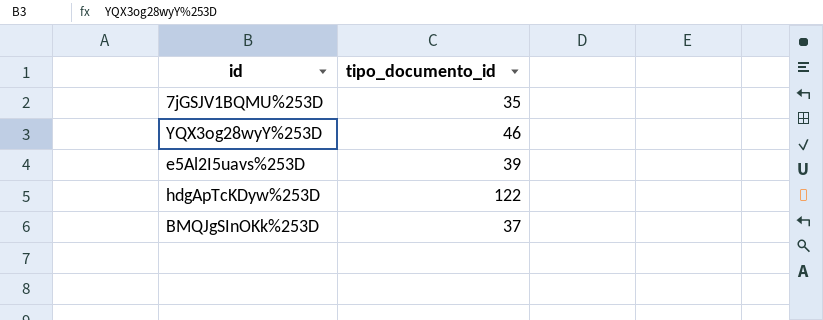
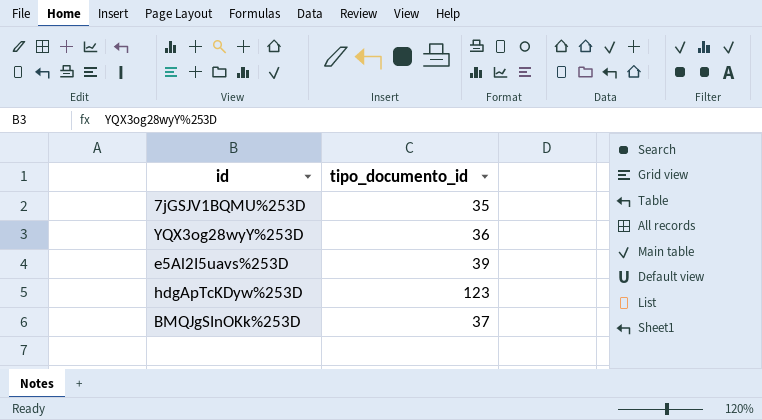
YQX3og28wyY%253D | tipo_documento_id: 46 -> 36
hdgApTcKDyw%253D | tipo_documento_id: 122 -> 123

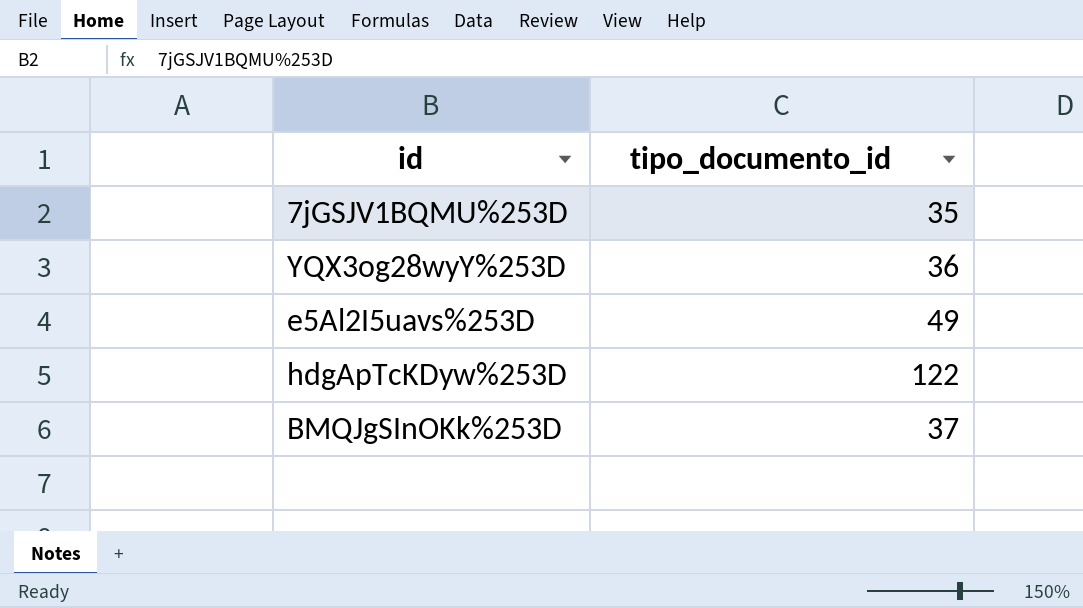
e5Al2I5uavs%253D | tipo_documento_id: 39 -> 49
hdgApTcKDyw%253D | tipo_documento_id: 123 -> 122

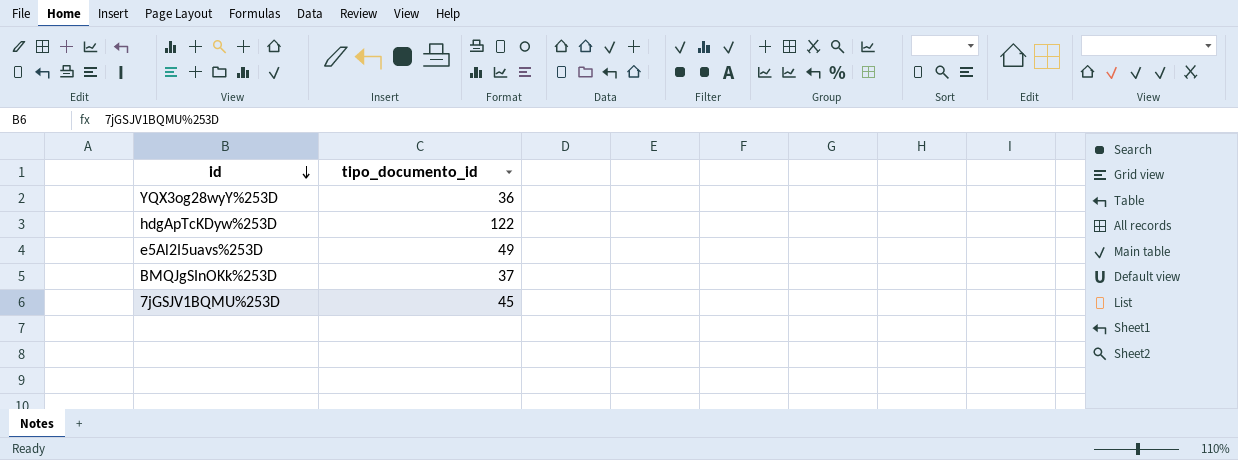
row order: none -> id descending
7jGSJV1BQMU%253D | tipo_documento_id: 35 -> 45

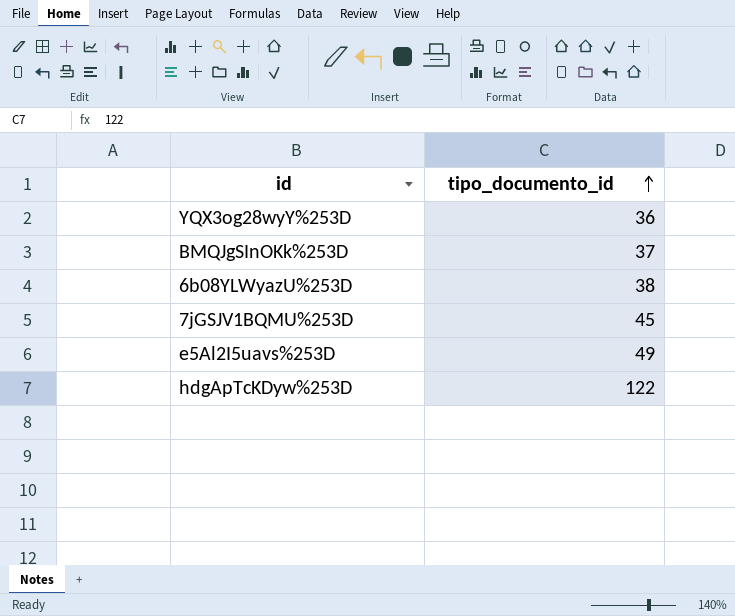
row order: id descending -> tipo_documento_id ascending
row 6b08YLWyazU%253D: none -> 38

